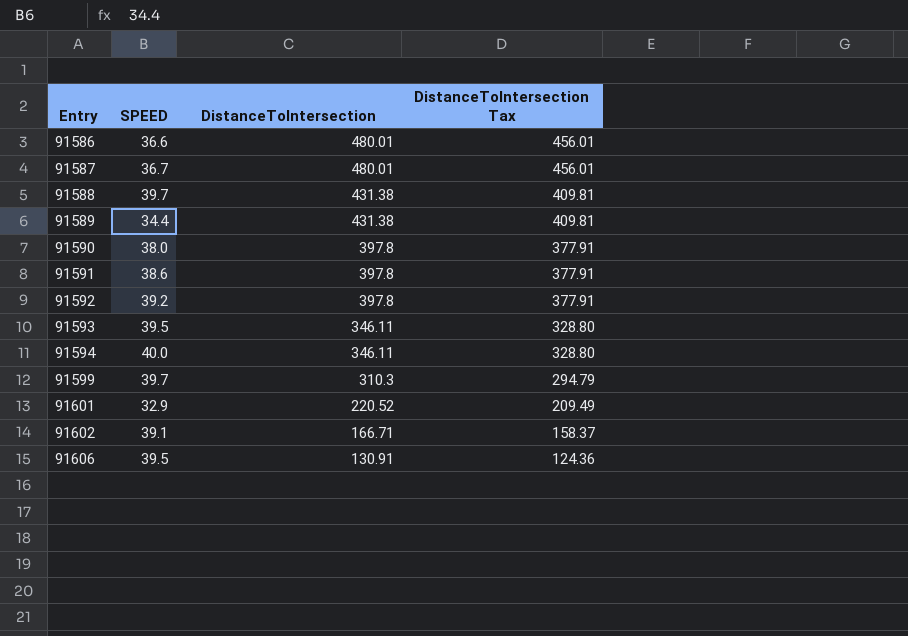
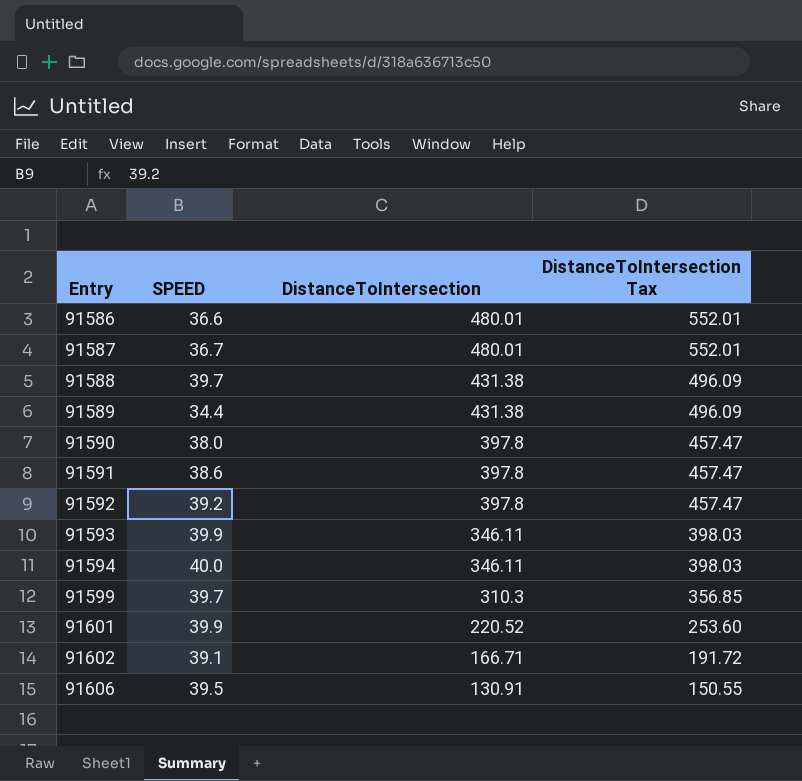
column DistanceToIntersection Tax | formula: [DistanceToIntersection] * 0.95 -> [DistanceToIntersection] * 1.15
91593 | SPEED: 39.5 -> 39.9
91601 | SPEED: 32.9 -> 39.9

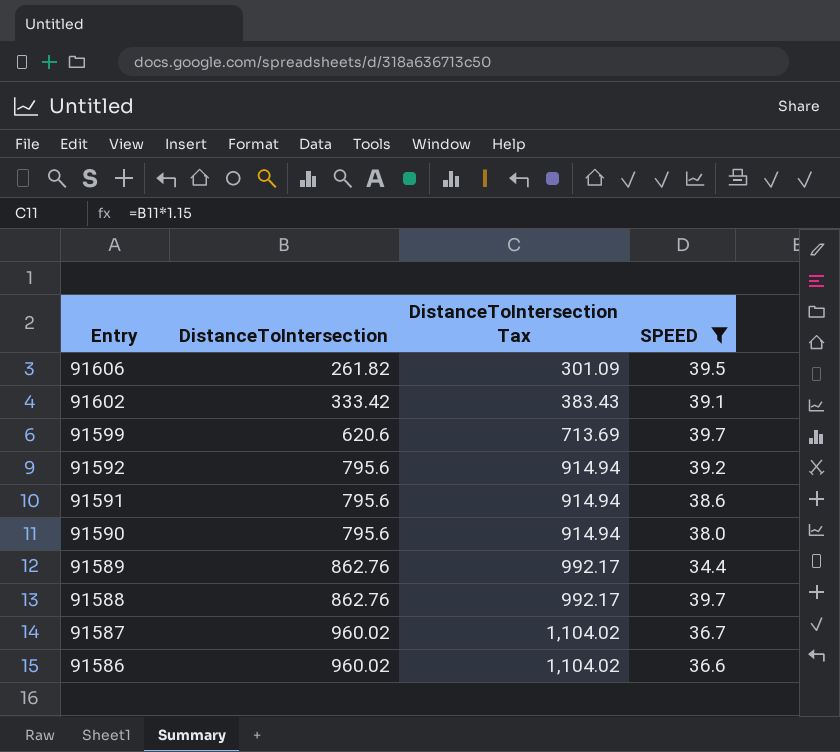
filter: none -> SPEED <= 39.7
row order: Entry ascending -> Entry descending
column SPEED | position: 2 -> 4
91606 | DistanceToIntersection: 130.91 -> 261.82
91606 | DistanceToIntersection Tax: 150.55 -> 301.09
91602 | DistanceToIntersection: 166.71 -> 333.42
91602 | DistanceToIntersection Tax: 191.72 -> 383.43
91599 | DistanceToIntersection: 310.3 -> 620.6
91599 | DistanceToIntersection Tax: 356.85 -> 713.69
91592 | DistanceToIntersection: 397.8 -> 795.6
91592 | DistanceToIntersection Tax: 457.47 -> 914.94
91591 | DistanceToIntersection: 397.8 -> 795.6
91591 | DistanceToIntersection Tax: 457.47 -> 914.94
91590 | DistanceToIntersection: 397.8 -> 795.6
91590 | DistanceToIntersection Tax: 457.47 -> 914.94
91589 | DistanceToIntersection: 431.38 -> 862.76
91589 | DistanceToIntersection Tax: 496.09 -> 992.17
91588 | DistanceToIntersection: 431.38 -> 862.76
91588 | DistanceToIntersection Tax: 496.09 -> 992.17
91587 | DistanceToIntersection: 480.01 -> 960.02
91587 | DistanceToIntersection Tax: 552.01 -> 1,104.02
91586 | DistanceToIntersection: 480.01 -> 960.02
91586 | DistanceToIntersection Tax: 552.01 -> 1,104.02

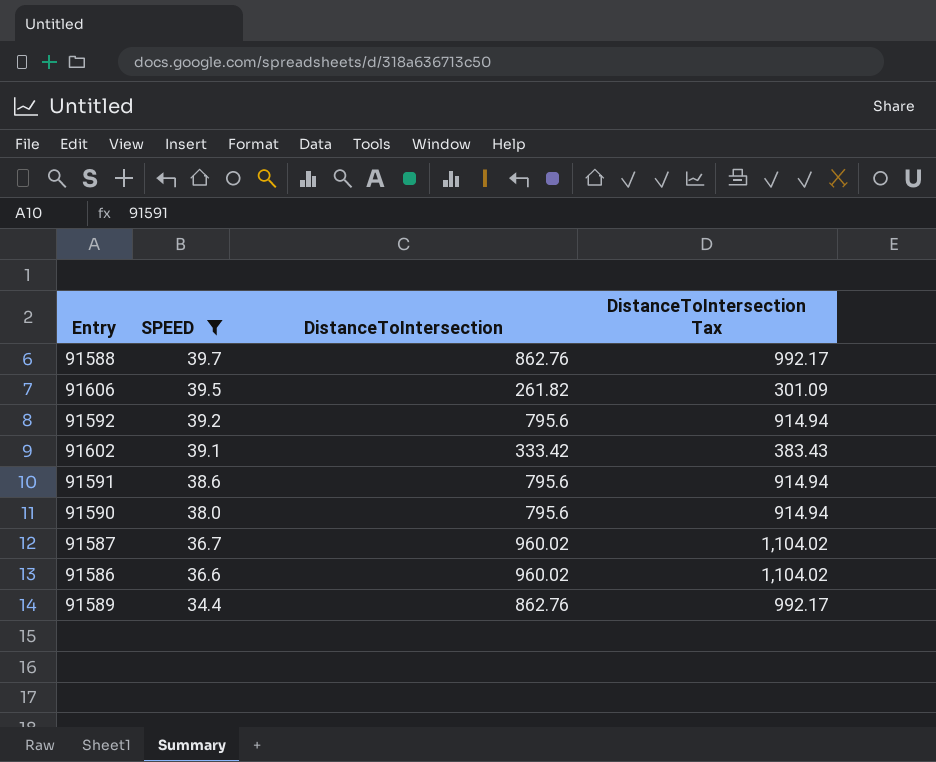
row order: Entry descending -> SPEED descending
column SPEED | position: 4 -> 2
row 91599: 620.6 | 713.69 | 39.7 -> none

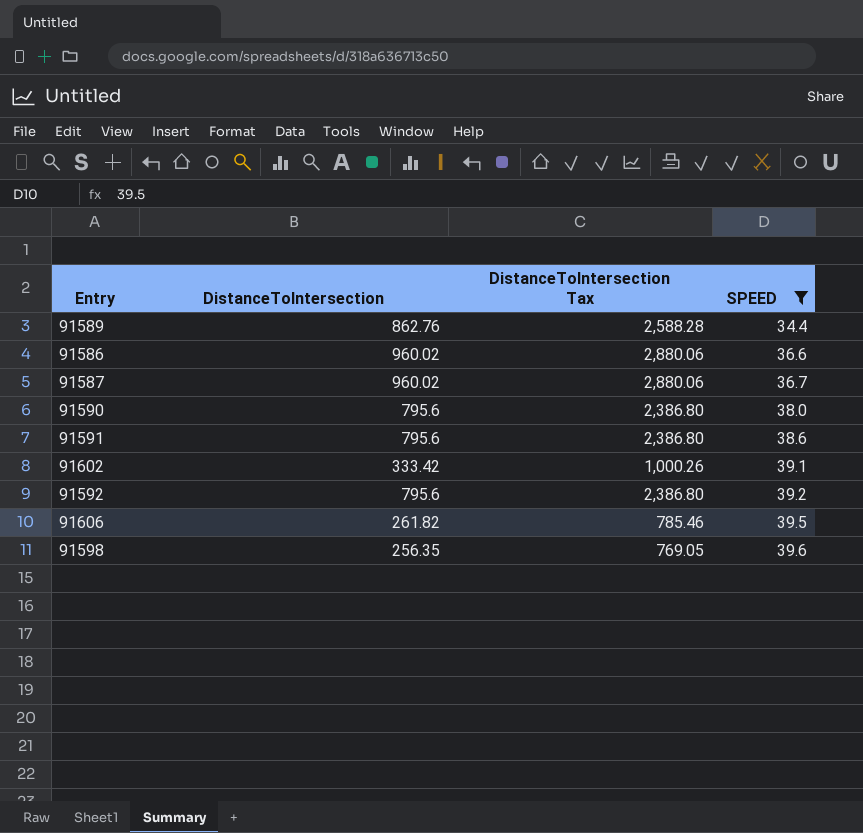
row order: SPEED descending -> SPEED ascending
column DistanceToIntersection Tax | formula: [DistanceToIntersection] * 1.15 -> [DistanceToIntersection] * 3
column SPEED | position: 2 -> 4
row 91588: 39.7 | 862.76 | 992.17 -> none
row 91598: none -> 256.35 | 769.05 | 39.6

